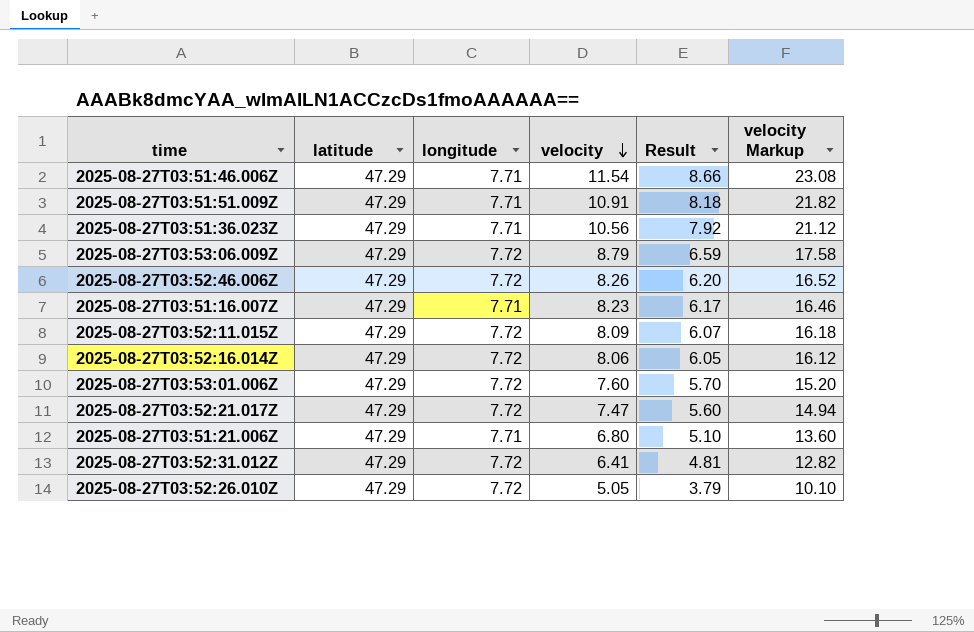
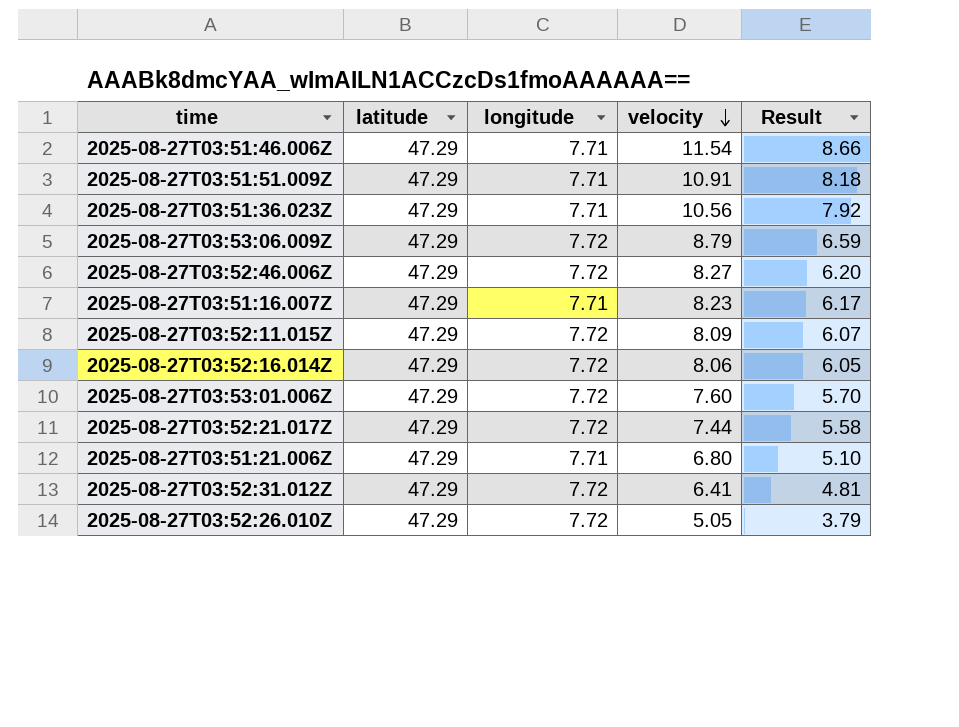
column velocity Markup | formula: [velocity] * 2 -> none
2025-08-27T03:52:46.006Z | velocity: 8.26 -> 8.27
2025-08-27T03:52:21.017Z | velocity: 7.47 -> 7.44
2025-08-27T03:52:21.017Z | Result: 5.60 -> 5.58

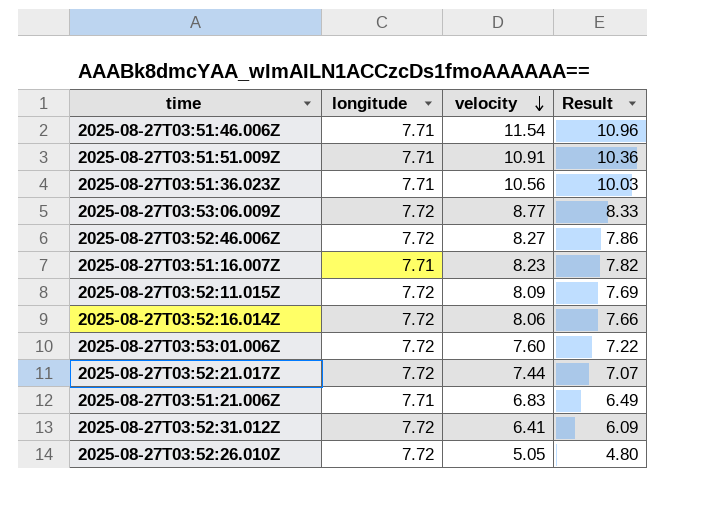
column latitude | position: 2 -> none
column Result | formula: [velocity] * 0.75 -> [velocity] * 0.95
2025-08-27T03:53:06.009Z | velocity: 8.79 -> 8.77
2025-08-27T03:51:21.006Z | velocity: 6.80 -> 6.83

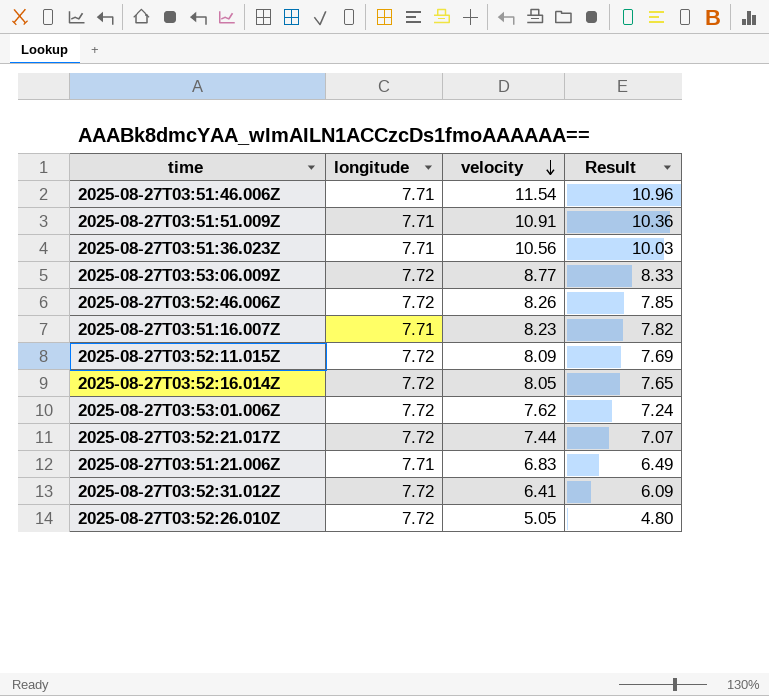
2025-08-27T03:52:46.006Z | velocity: 8.27 -> 8.26
2025-08-27T03:52:46.006Z | Result: 7.86 -> 7.85
2025-08-27T03:52:16.014Z | velocity: 8.06 -> 8.05
2025-08-27T03:52:16.014Z | Result: 7.66 -> 7.65
2025-08-27T03:53:01.006Z | velocity: 7.60 -> 7.62
2025-08-27T03:53:01.006Z | Result: 7.22 -> 7.24

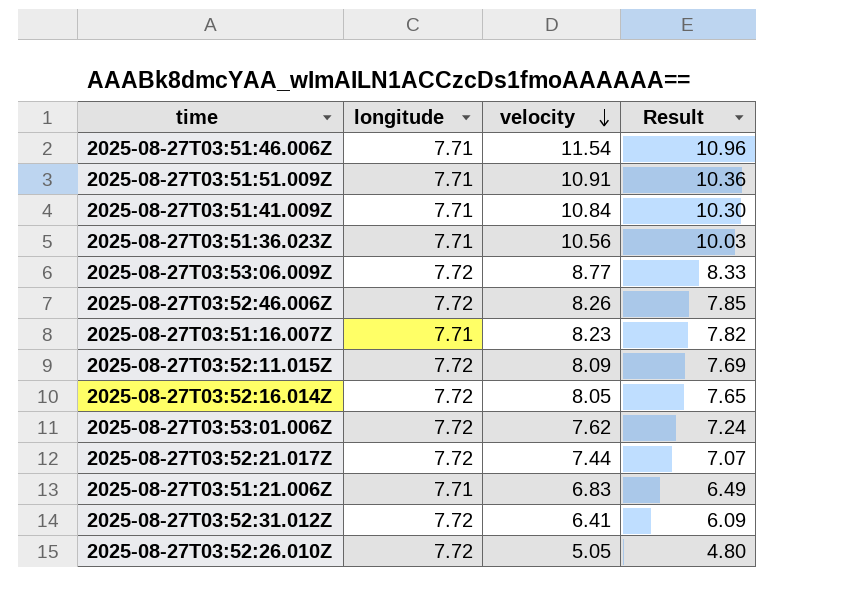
row 2025-08-27T03:51:41.009Z: none -> 7.71 | 10.84 | 10.30

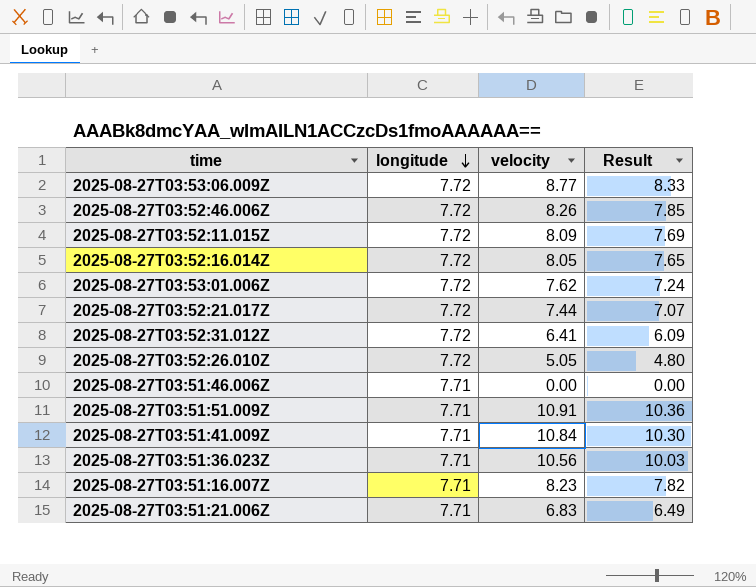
row order: velocity descending -> longitude descending
2025-08-27T03:51:46.006Z | velocity: 11.54 -> 0.00
2025-08-27T03:51:46.006Z | Result: 10.96 -> 0.00

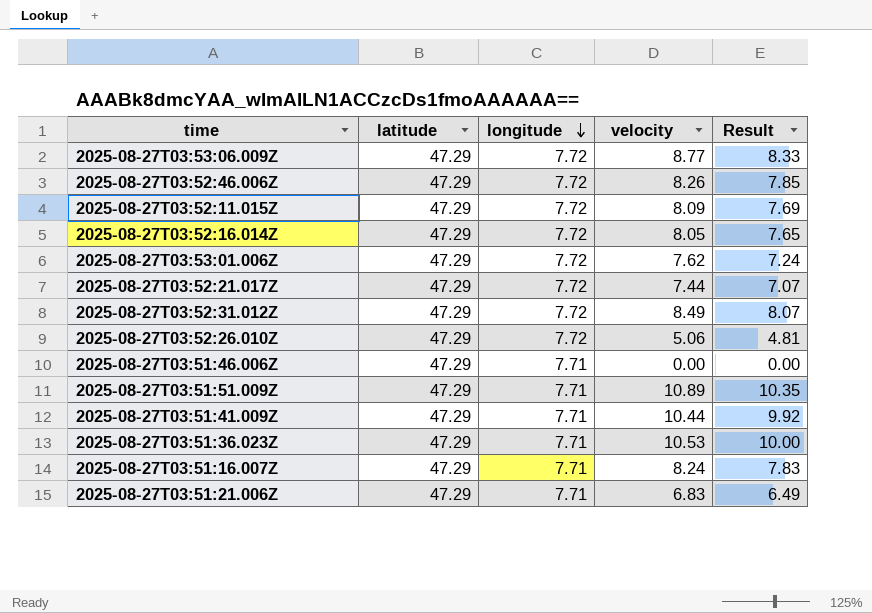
column latitude | position: none -> 2
2025-08-27T03:52:31.012Z | velocity: 6.41 -> 8.49
2025-08-27T03:52:31.012Z | Result: 6.09 -> 8.07
2025-08-27T03:52:26.010Z | velocity: 5.05 -> 5.06
2025-08-27T03:52:26.010Z | Result: 4.80 -> 4.81
2025-08-27T03:51:51.009Z | velocity: 10.91 -> 10.89
2025-08-27T03:51:51.009Z | Result: 10.36 -> 10.35
2025-08-27T03:51:41.009Z | velocity: 10.84 -> 10.44
2025-08-27T03:51:41.009Z | Result: 10.30 -> 9.92
2025-08-27T03:51:36.023Z | velocity: 10.56 -> 10.53
2025-08-27T03:51:36.023Z | Result: 10.03 -> 10.00
2025-08-27T03:51:16.007Z | velocity: 8.23 -> 8.24
2025-08-27T03:51:16.007Z | Result: 7.82 -> 7.83

